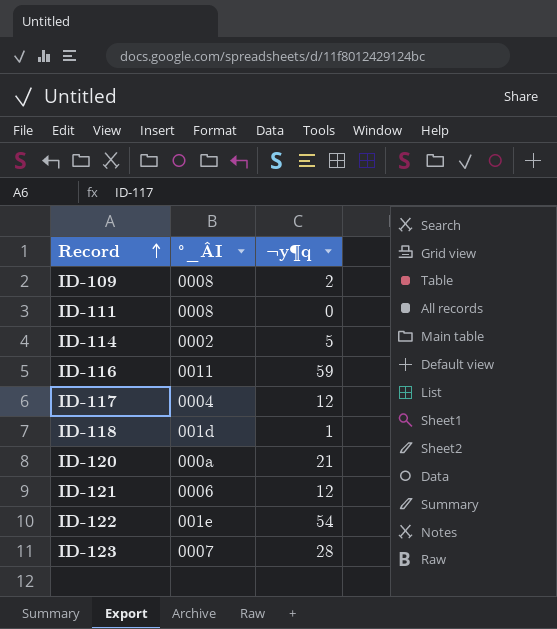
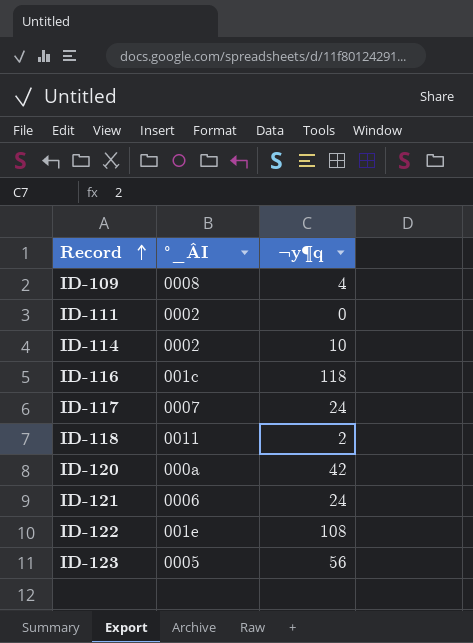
ID-109 | ¬y¶q: 2 -> 4
ID-111 | °_ÂI: 0008 -> 0002
ID-114 | ¬y¶q: 5 -> 10
ID-116 | °_ÂI: 0011 -> 001c
ID-116 | ¬y¶q: 59 -> 118
ID-117 | °_ÂI: 0004 -> 0007
ID-117 | ¬y¶q: 12 -> 24
ID-118 | °_ÂI: 001d -> 0011
ID-118 | ¬y¶q: 1 -> 2
ID-120 | ¬y¶q: 21 -> 42
ID-121 | ¬y¶q: 12 -> 24
ID-122 | ¬y¶q: 54 -> 108
ID-123 | °_ÂI: 0007 -> 0005
ID-123 | ¬y¶q: 28 -> 56

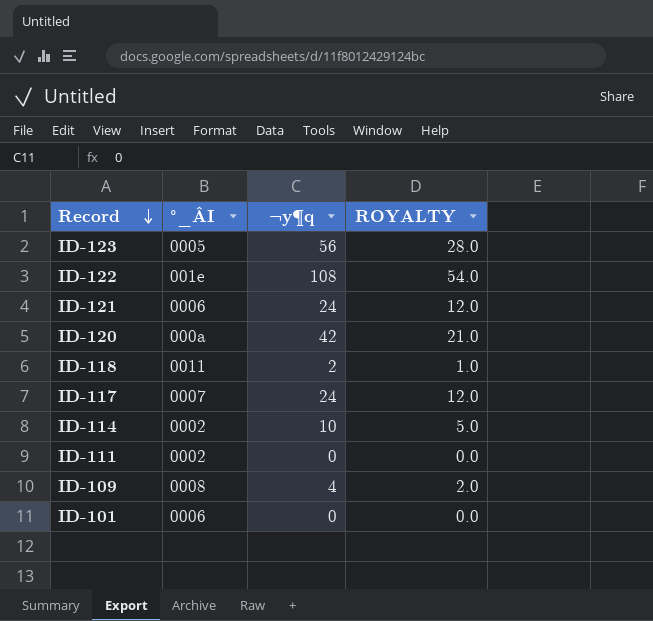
row order: Record ascending -> Record descending
column ROYALTY | formula: none -> [¬y¶q] * 0.5
row ID-116: 001c | 118 -> none
row ID-101: none -> 0006 | 0 | 0.0

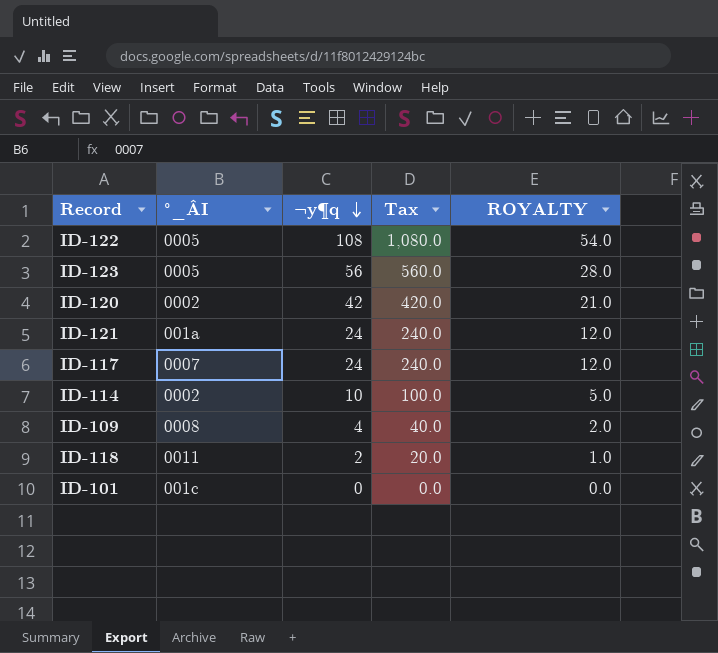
row order: Record descending -> ¬y¶q descending
column Tax | formula: none -> [¬y¶q] * 10
row ID-111: 0002 | 0 | 0.0 -> none
ID-122 | °_ÂI: 001e -> 0005
ID-120 | °_ÂI: 000a -> 0002
ID-121 | °_ÂI: 0006 -> 001a
ID-101 | °_ÂI: 0006 -> 001c

